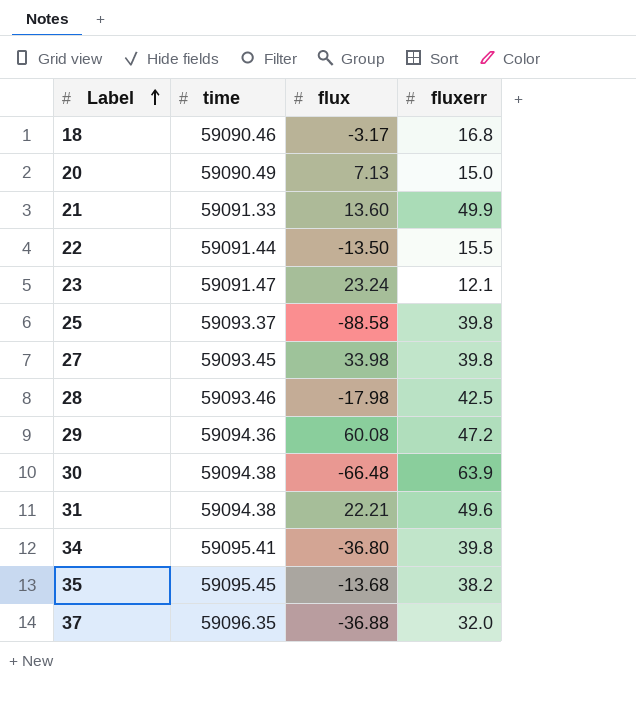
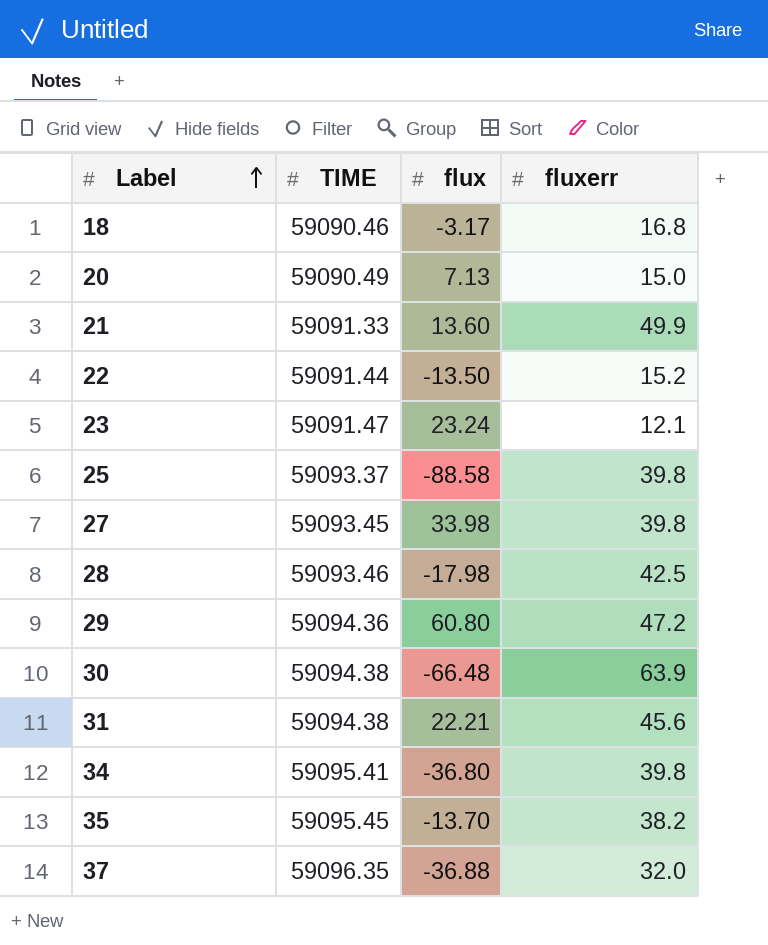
column name: time -> TIME
22 | fluxerr: 15.5 -> 15.2
29 | flux: 60.08 -> 60.80
31 | fluxerr: 49.6 -> 45.6
35 | flux: -13.68 -> -13.70

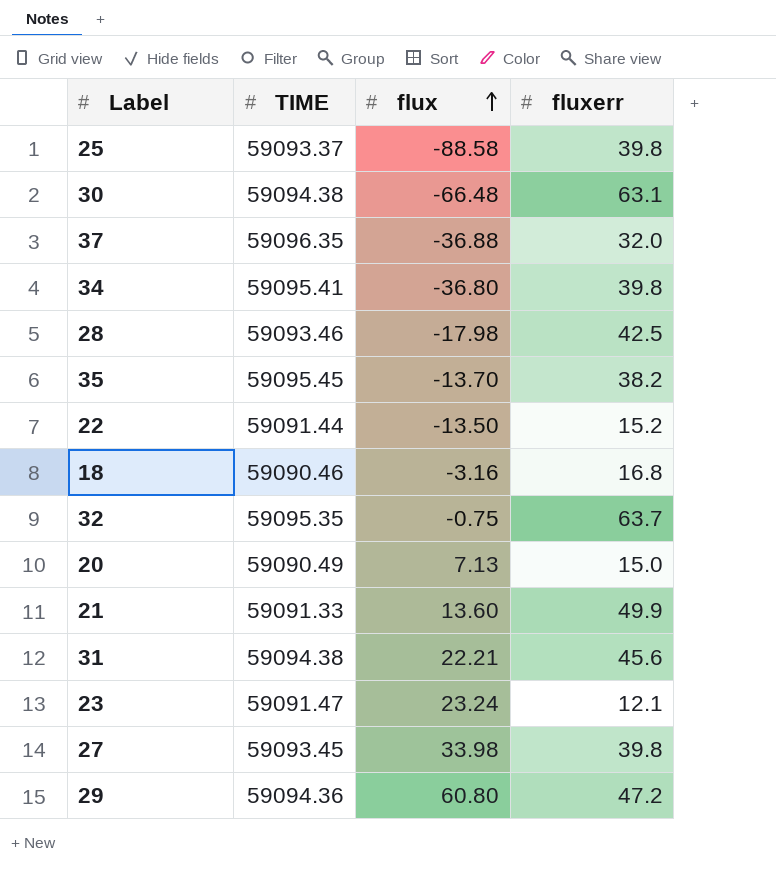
row order: Label ascending -> flux ascending
30 | fluxerr: 63.9 -> 63.1
18 | flux: -3.17 -> -3.16
row 32: none -> 59095.35 | -0.75 | 63.7

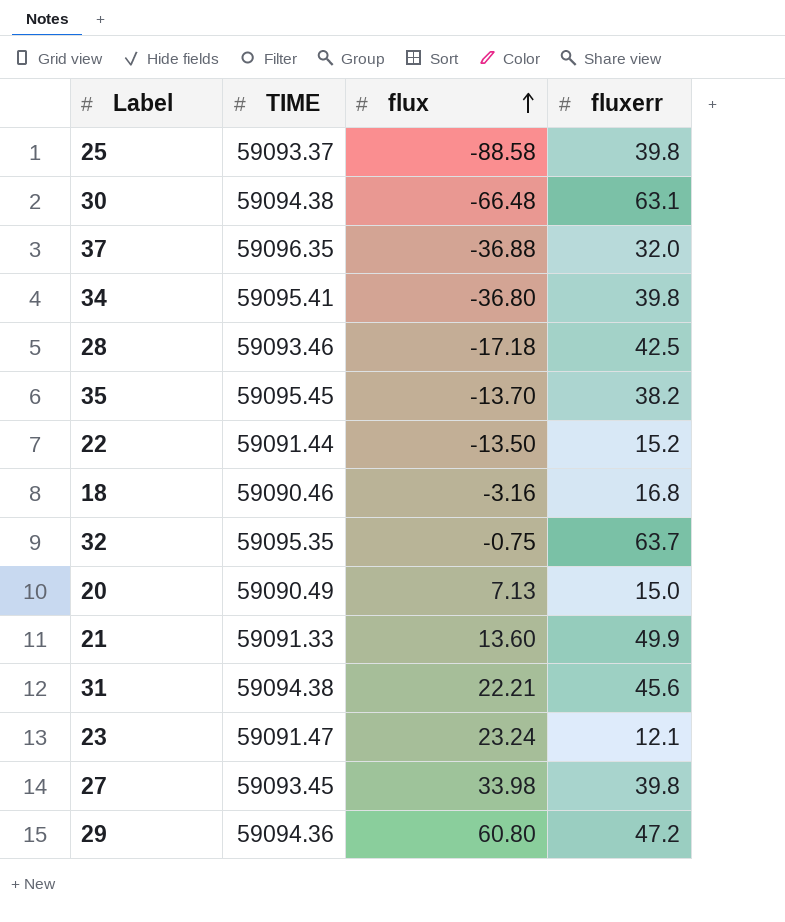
28 | flux: -17.98 -> -17.18

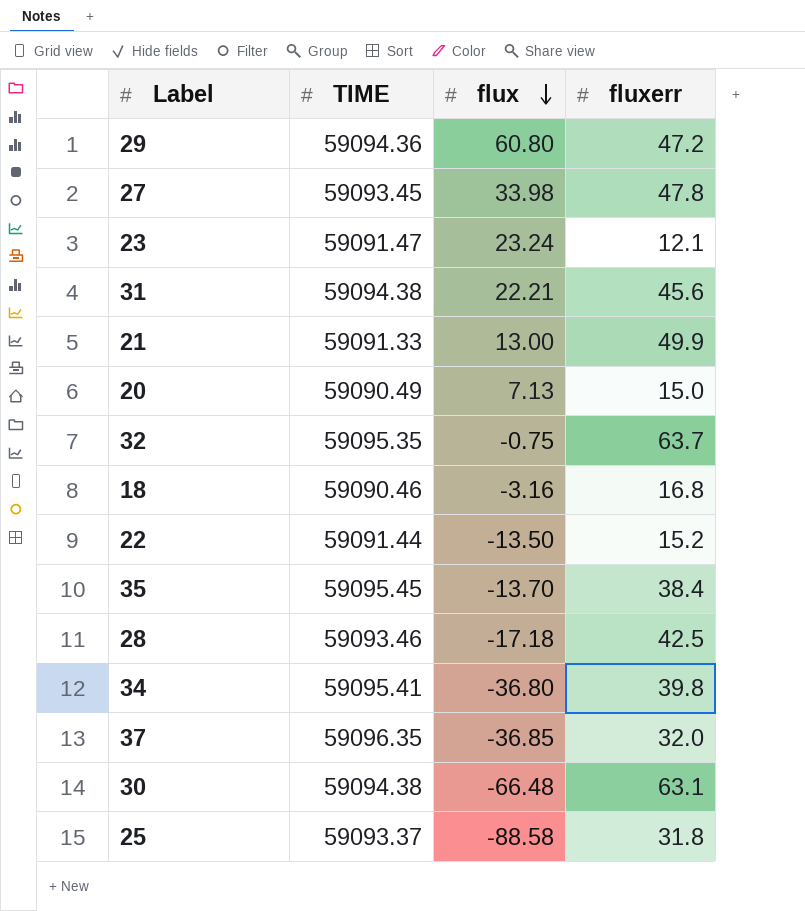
row order: flux ascending -> flux descending
27 | fluxerr: 39.8 -> 47.8
21 | flux: 13.60 -> 13.00
35 | fluxerr: 38.2 -> 38.4
37 | flux: -36.88 -> -36.85
25 | fluxerr: 39.8 -> 31.8

